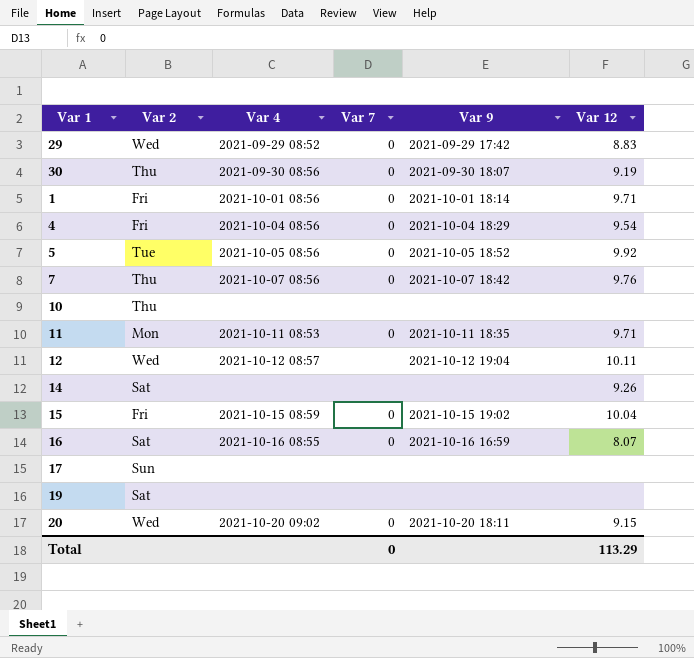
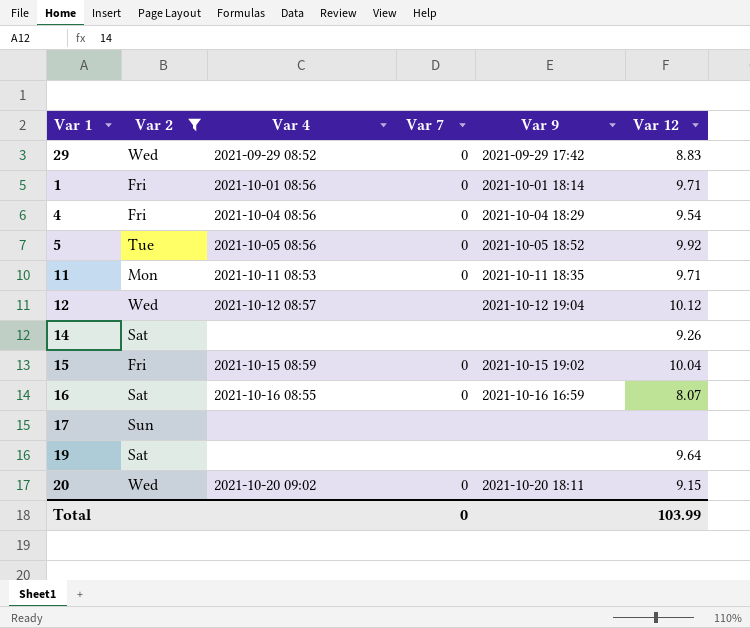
filter: none -> Var 2 != Thu
12 | Var 12: 10.11 -> 10.12
19 | Var 12: none -> 9.64
Total | Var 12: 113.29 -> 103.99

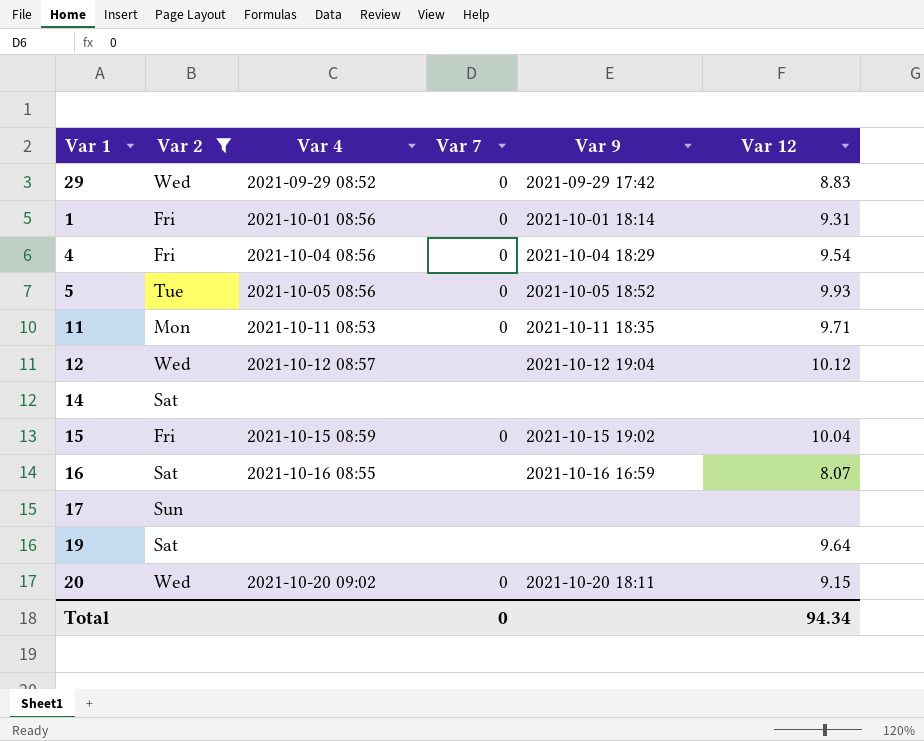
1 | Var 12: 9.71 -> 9.31
5 | Var 12: 9.92 -> 9.93
14 | Var 12: 9.26 -> none
16 | Var 7: 0 -> none
Total | Var 12: 103.99 -> 94.34

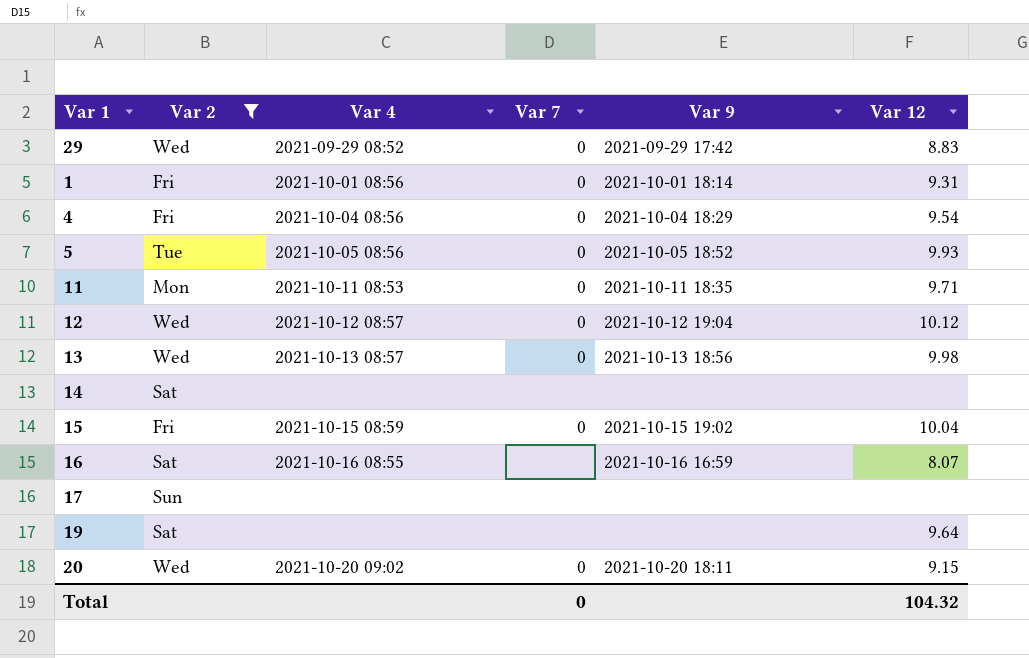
12 | Var 7: none -> 0
row 13: none -> Wed | 2021-10-13 08:57 | 0 | 2021-10-13 18:56 | 9.98
Total | Var 12: 94.34 -> 104.32

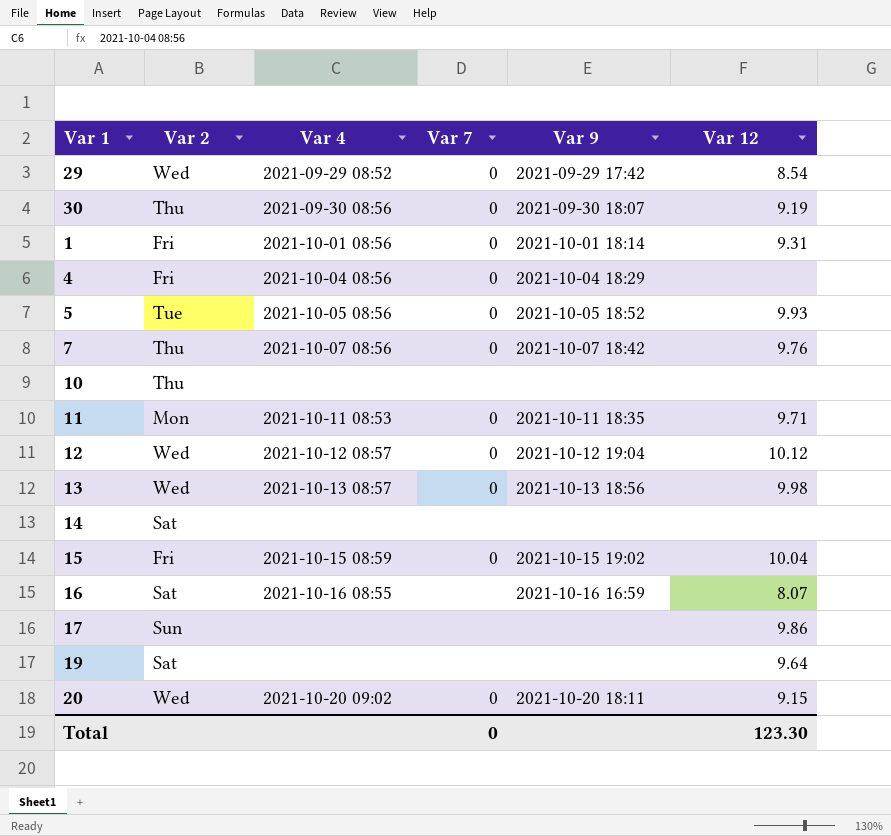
filter: Var 2 != Thu -> none
29 | Var 12: 8.83 -> 8.54
4 | Var 12: 9.54 -> none
17 | Var 12: none -> 9.86
Total | Var 12: 104.32 -> 123.30

